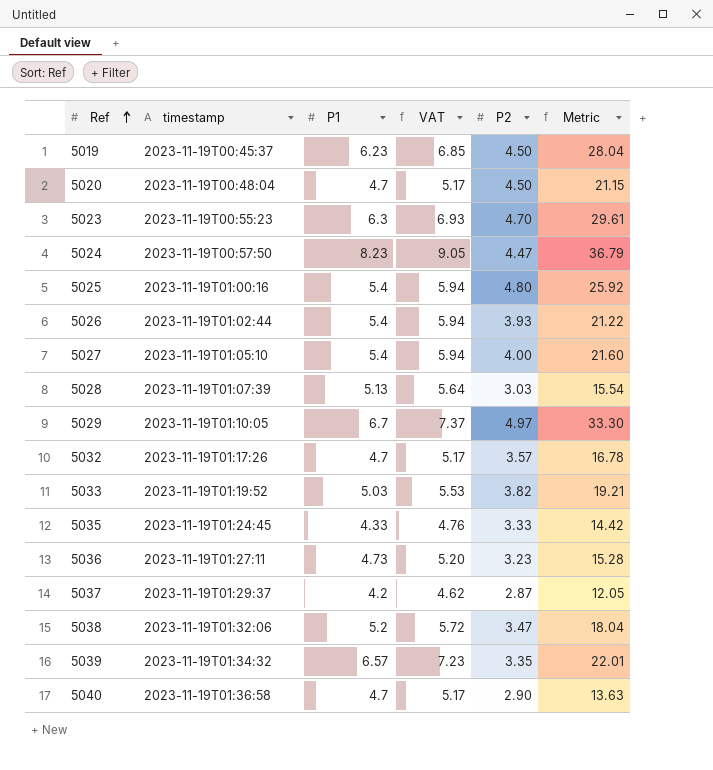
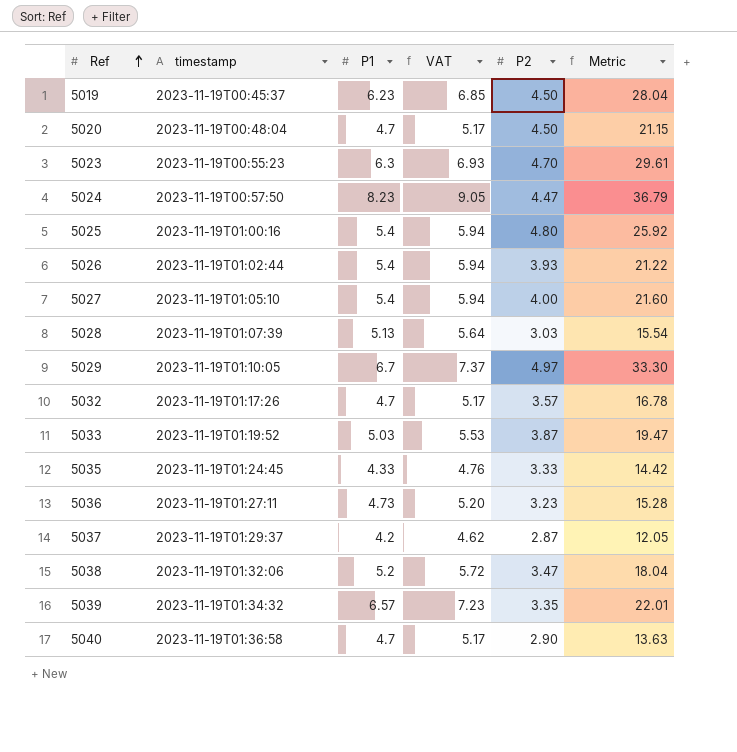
5033 | P2: 3.82 -> 3.87
5033 | Metric: 19.21 -> 19.47

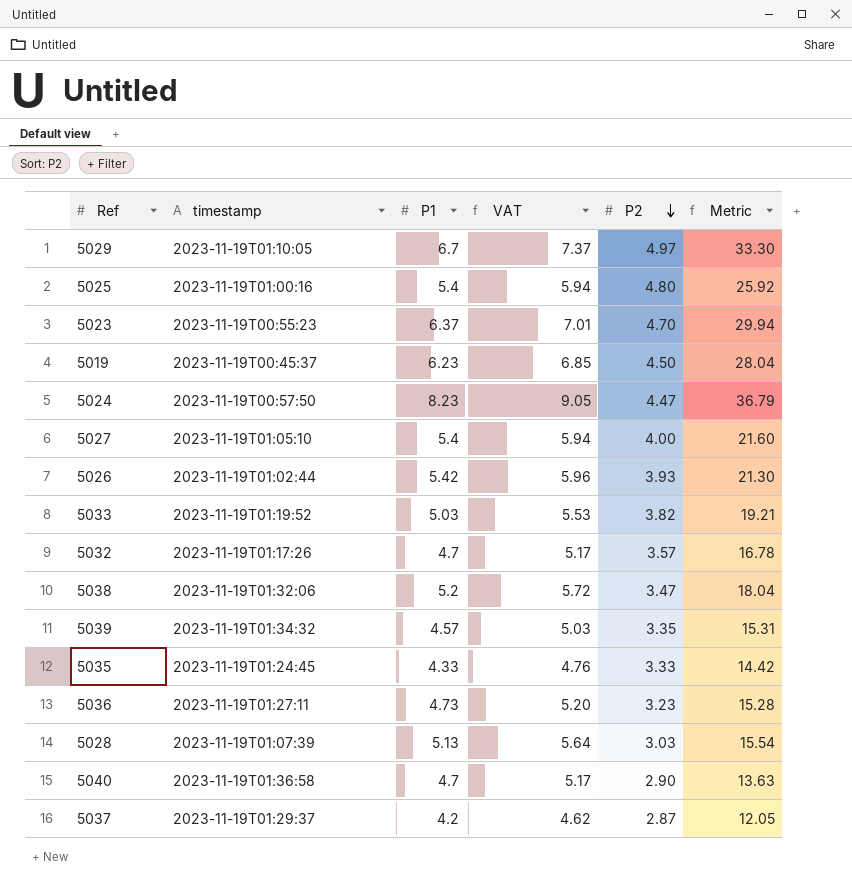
row order: Ref ascending -> P2 descending
row 5020: 2023-11-19T00:48:04 | 4.7 | 5.17 | 4.50 | 21.15 -> none
5023 | P1: 6.3 -> 6.37
5023 | VAT: 6.93 -> 7.01
5023 | Metric: 29.61 -> 29.94
5026 | P1: 5.4 -> 5.42
5026 | VAT: 5.94 -> 5.96
5026 | Metric: 21.22 -> 21.30
5033 | P2: 3.87 -> 3.82
5033 | Metric: 19.47 -> 19.21
5039 | P1: 6.57 -> 4.57
5039 | VAT: 7.23 -> 5.03
5039 | Metric: 22.01 -> 15.31

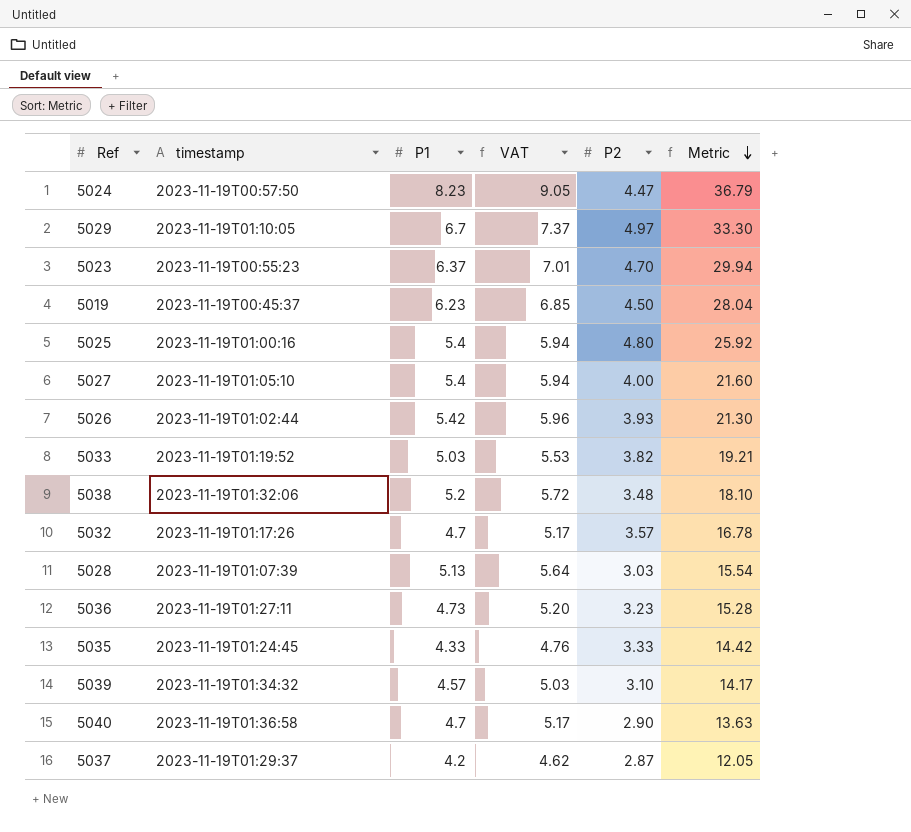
row order: P2 descending -> Metric descending
5038 | P2: 3.47 -> 3.48
5038 | Metric: 18.04 -> 18.10
5039 | P2: 3.35 -> 3.10
5039 | Metric: 15.31 -> 14.17

